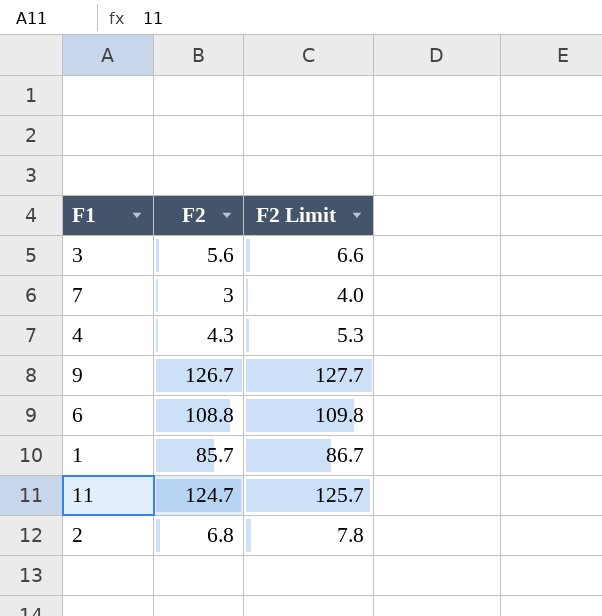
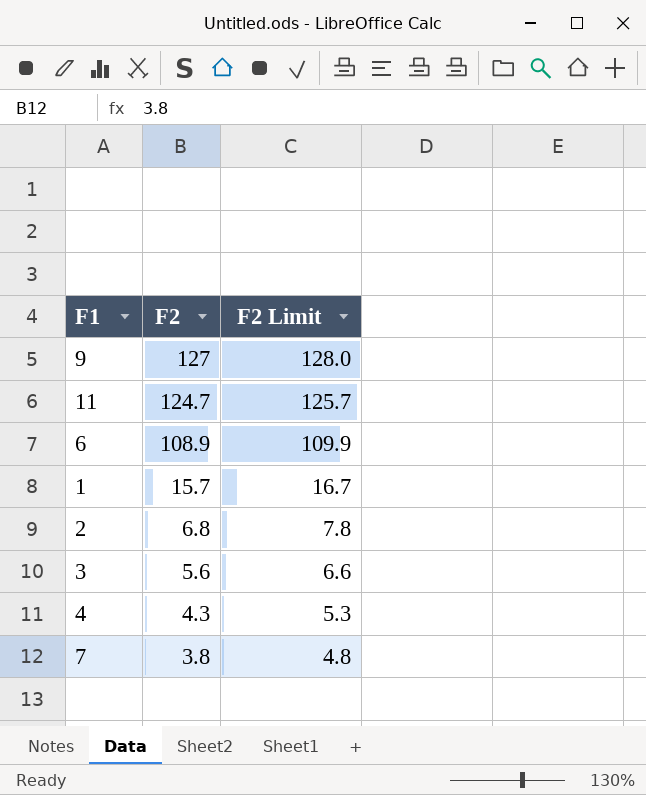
row order: none -> F2 descending
9 | F2: 126.7 -> 127
9 | F2 Limit: 127.7 -> 128.0
6 | F2: 108.8 -> 108.9
6 | F2 Limit: 109.8 -> 109.9
1 | F2: 85.7 -> 15.7
1 | F2 Limit: 86.7 -> 16.7
7 | F2: 3 -> 3.8
7 | F2 Limit: 4.0 -> 4.8

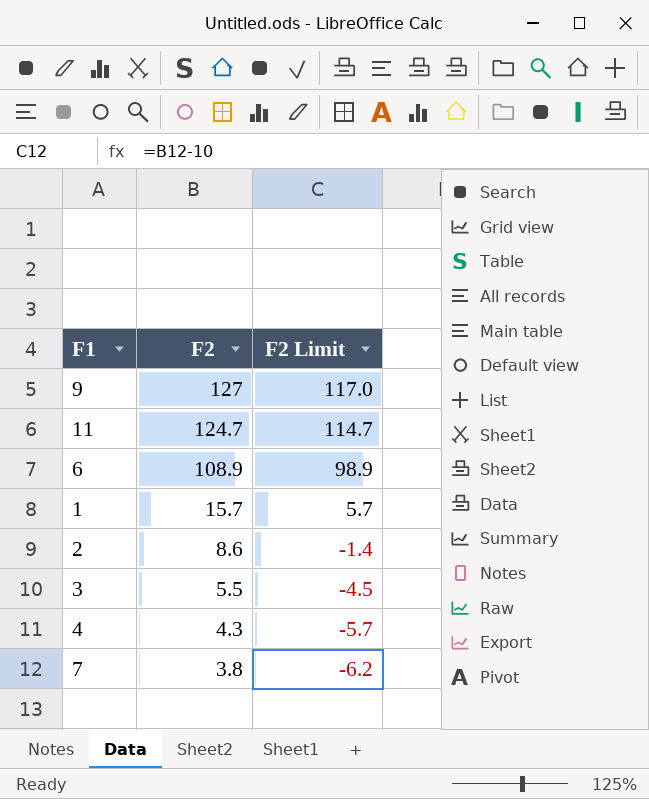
column F2 Limit | formula: [F2] + 1 -> [F2] - 10
2 | F2: 6.8 -> 8.6
3 | F2: 5.6 -> 5.5

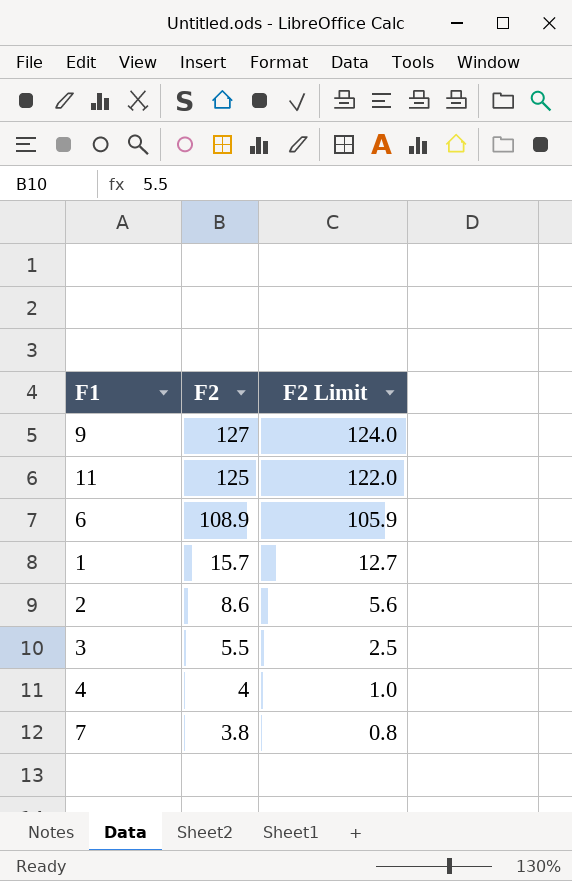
column F2 Limit | formula: [F2] - 10 -> [F2] - 3
11 | F2: 124.7 -> 125
4 | F2: 4.3 -> 4

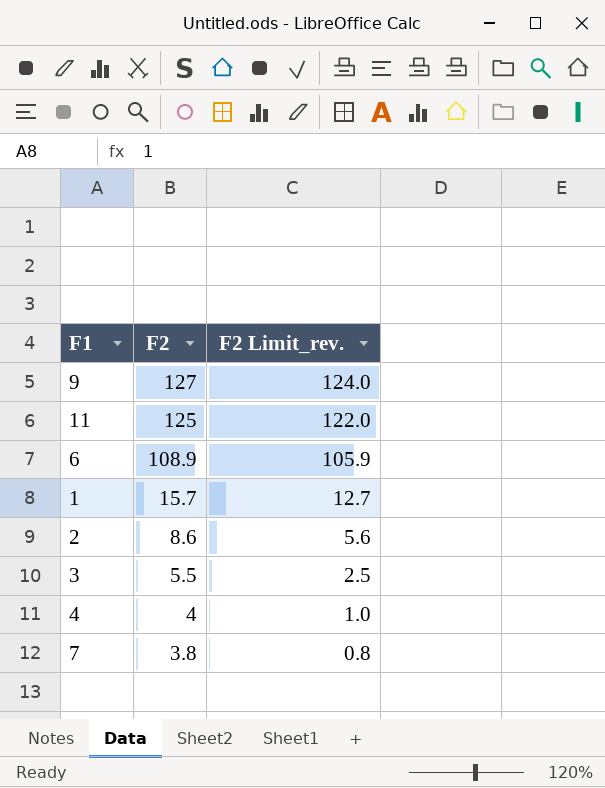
column name: F2 Limit -> F2 Limit_rev.

